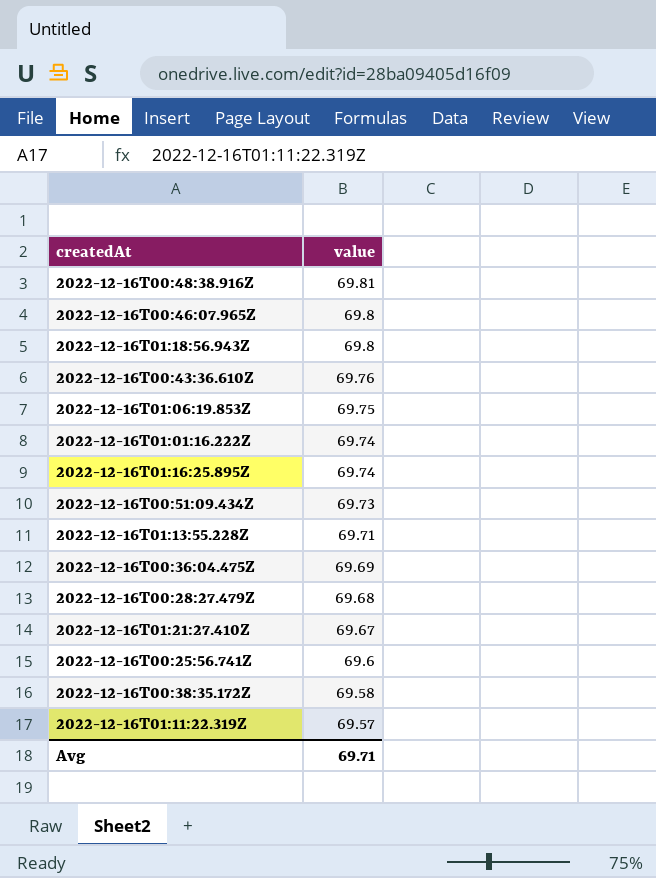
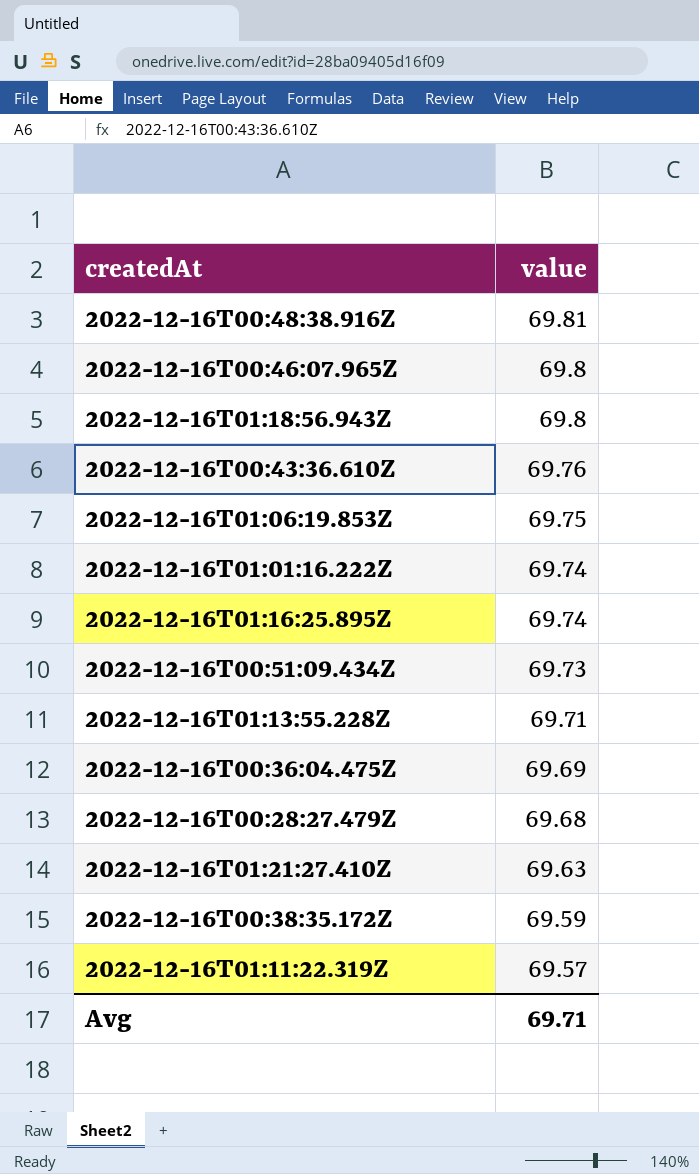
row 2022-12-16T00:25:56.741Z: 69.6 -> none
2022-12-16T01:21:27.410Z | value: 69.67 -> 69.63
2022-12-16T00:38:35.172Z | value: 69.58 -> 69.59

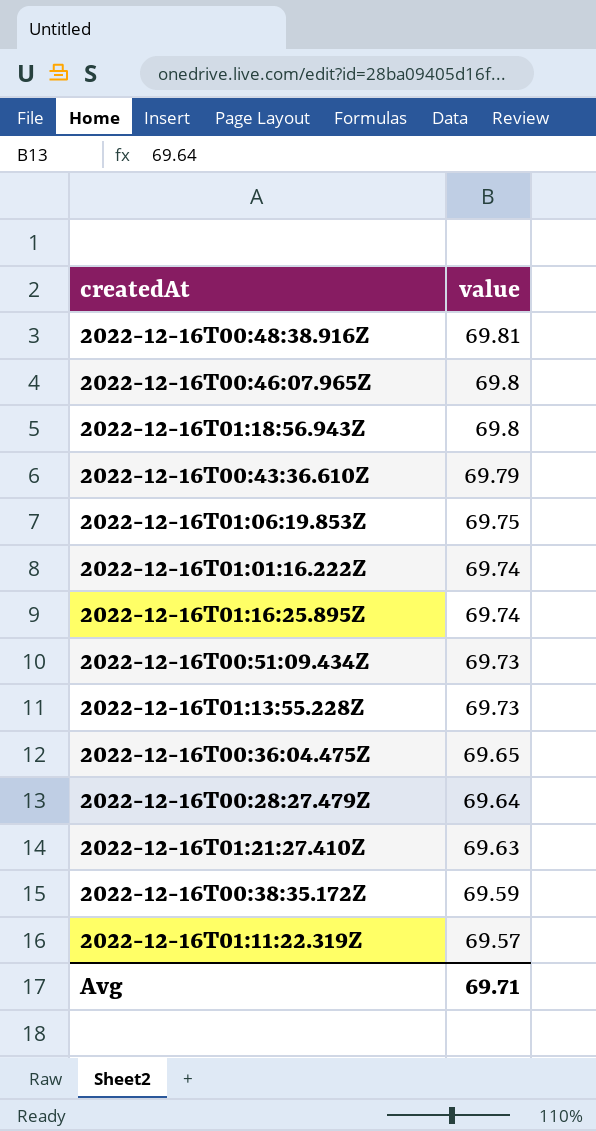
2022-12-16T00:43:36.610Z | value: 69.76 -> 69.79
2022-12-16T01:13:55.228Z | value: 69.71 -> 69.73
2022-12-16T00:36:04.475Z | value: 69.69 -> 69.65
2022-12-16T00:28:27.479Z | value: 69.68 -> 69.64

